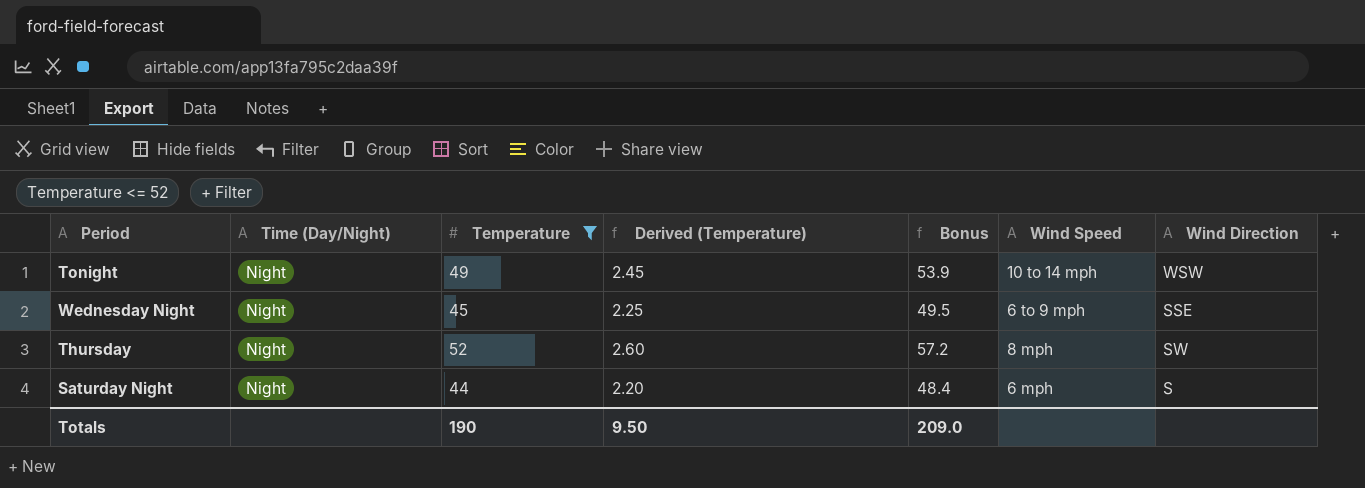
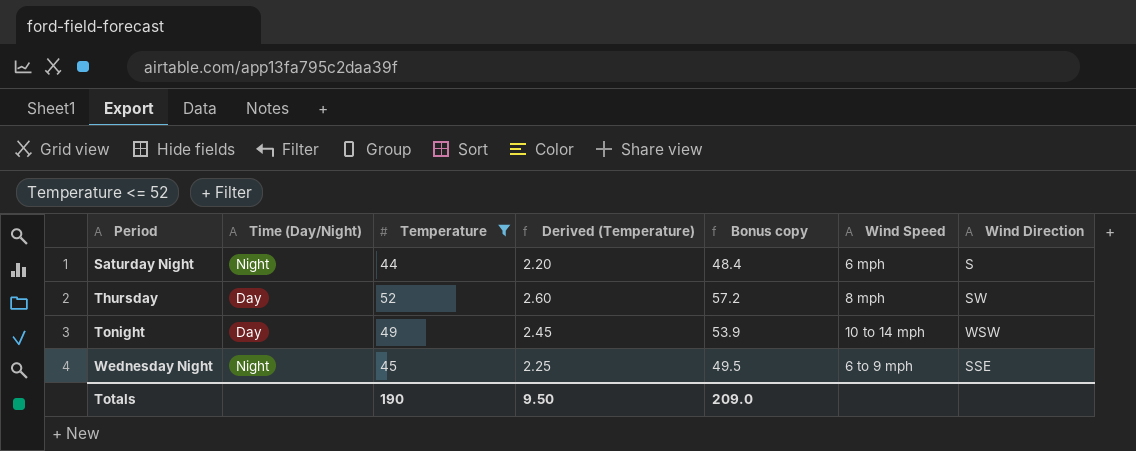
row order: none -> Period ascending
column name: Bonus -> Bonus copy
Thursday | Time (Day/Night): Night -> Day
Tonight | Time (Day/Night): Night -> Day

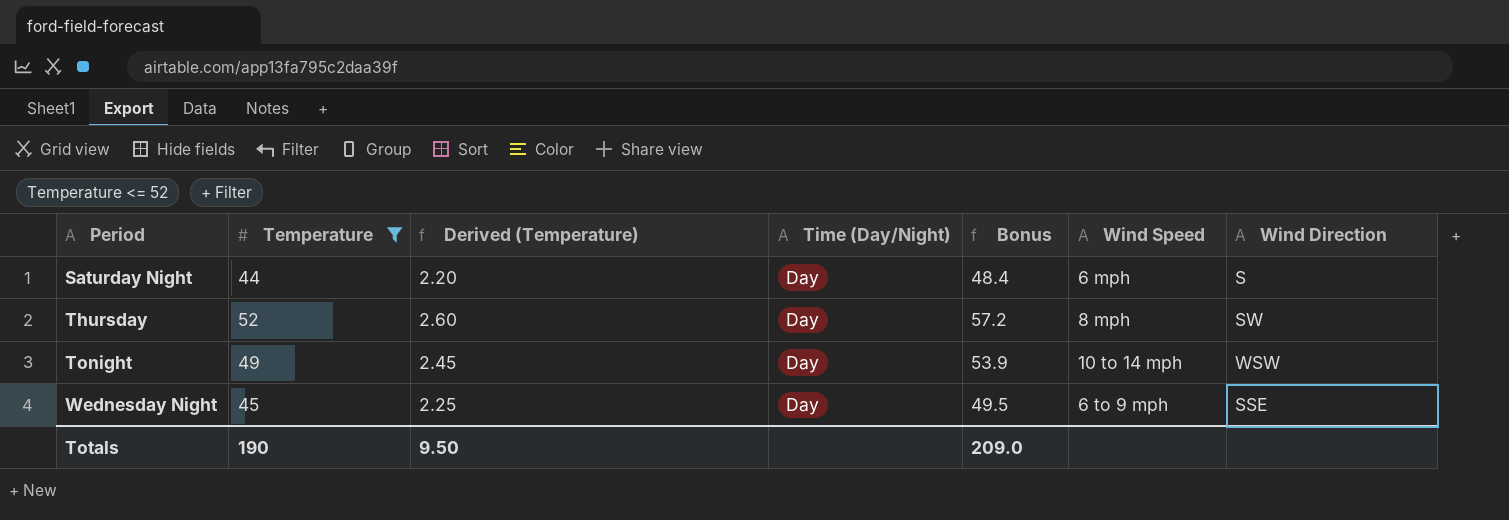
column Time (Day/Night) | position: 2 -> 4
column name: Bonus copy -> Bonus
Saturday Night | Time (Day/Night): Night -> Day
Wednesday Night | Time (Day/Night): Night -> Day

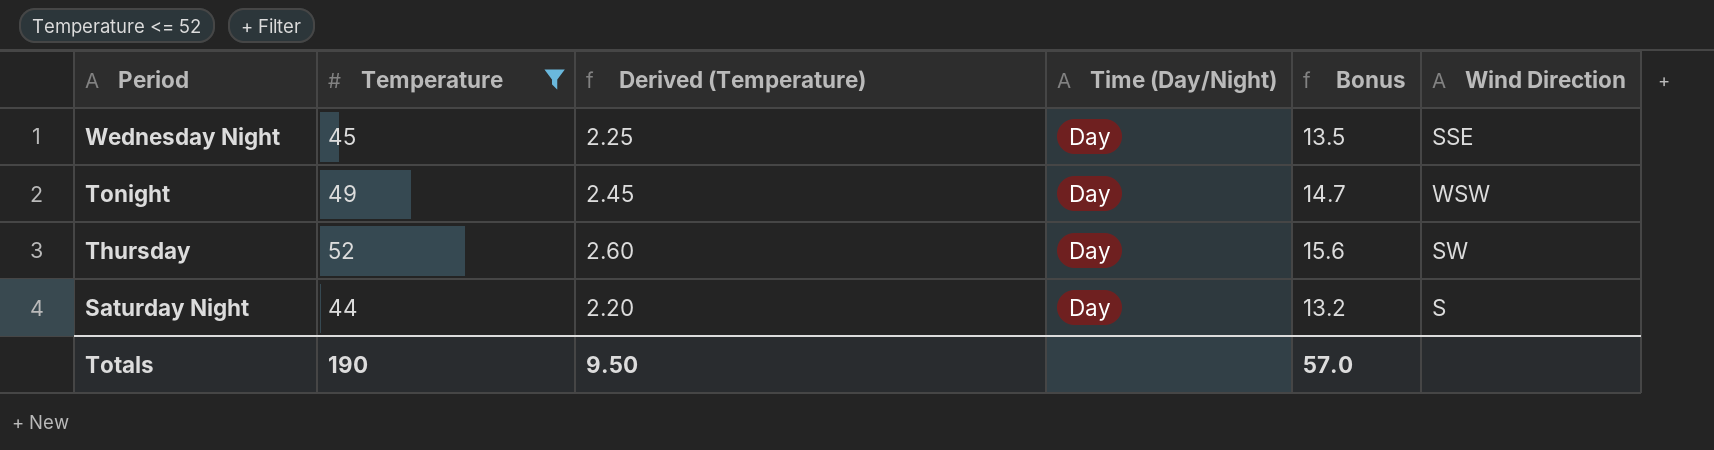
row order: Period ascending -> Period descending
column Wind Speed | position: 6 -> none
column Bonus | formula: [Temperature] * 1.1 -> [Temperature] * 0.3
Totals | Bonus: 209.0 -> 57.0

